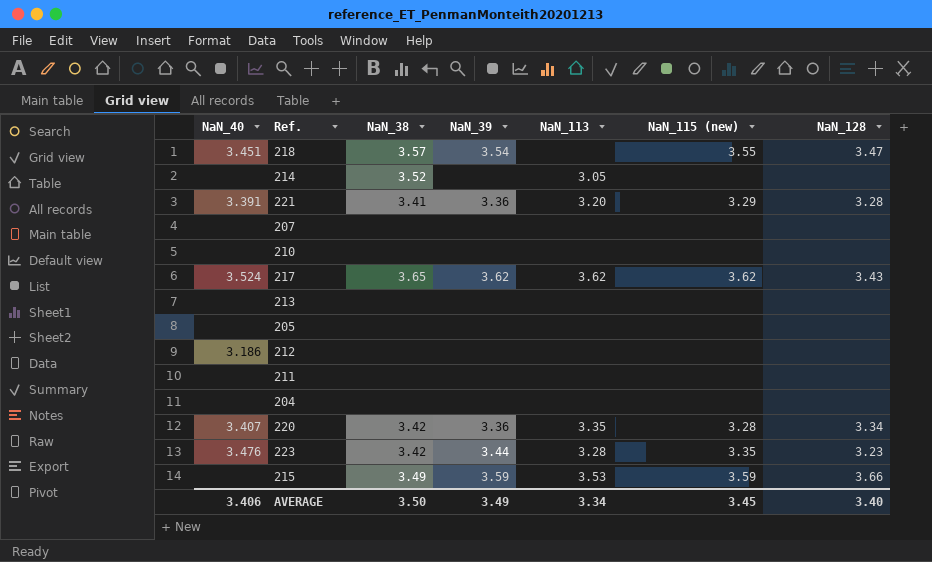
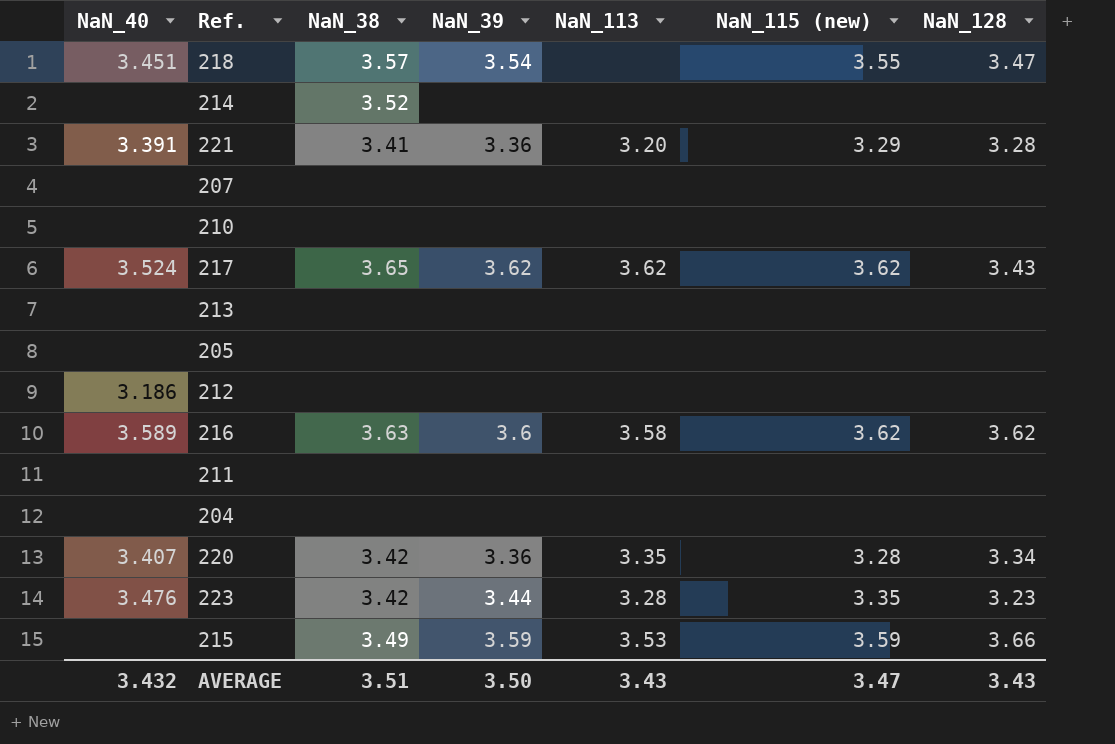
214 | NaN_113: 3.05 -> none
row 216: none -> 3.589 | 3.63 | 3.6 | 3.58 | 3.62 | 3.62
AVERAGE | NaN_40: 3.406 -> 3.432
AVERAGE | NaN_38: 3.50 -> 3.51
AVERAGE | NaN_39: 3.49 -> 3.50
AVERAGE | NaN_113: 3.34 -> 3.43
AVERAGE | NaN_115 (new): 3.45 -> 3.47
AVERAGE | NaN_128: 3.40 -> 3.43

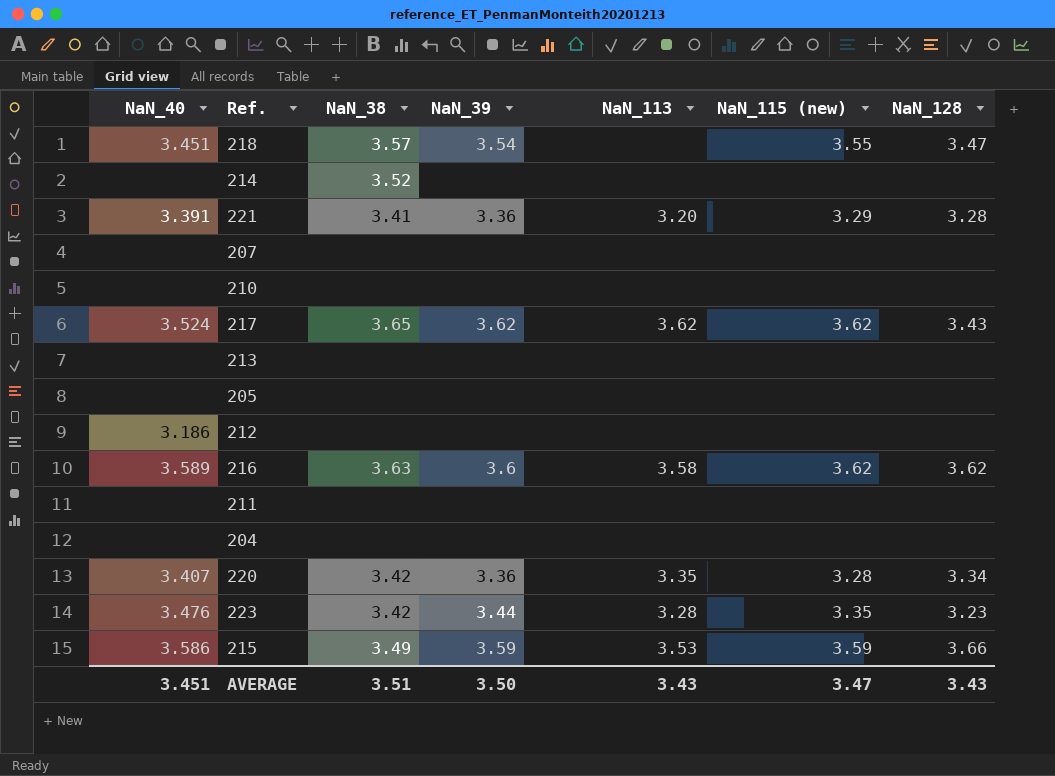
215 | NaN_40: none -> 3.586
AVERAGE | NaN_40: 3.432 -> 3.451

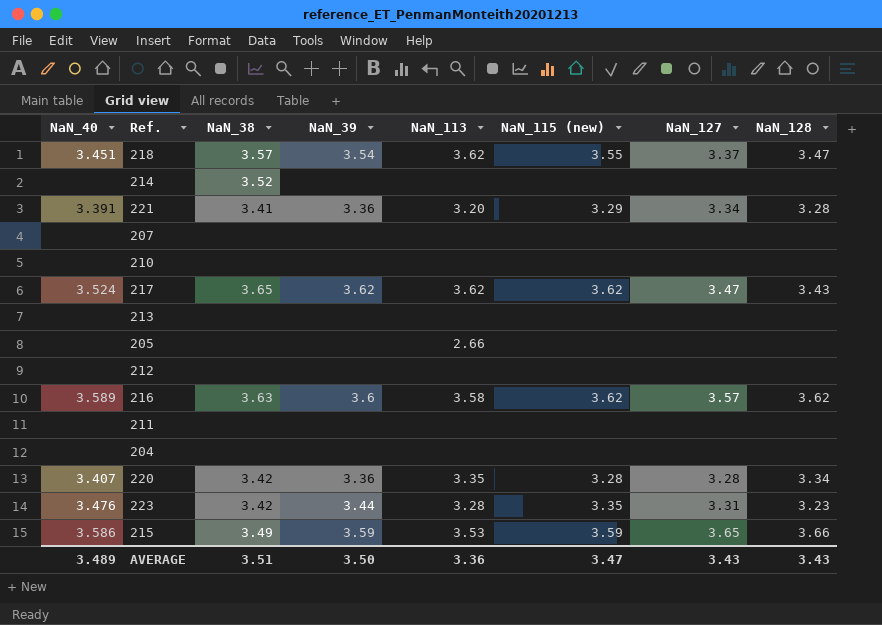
column NaN_127 | position: none -> 7
218 | NaN_113: none -> 3.62
205 | NaN_113: none -> 2.66
212 | NaN_40: 3.186 -> none
AVERAGE | NaN_40: 3.451 -> 3.489
AVERAGE | NaN_113: 3.43 -> 3.36

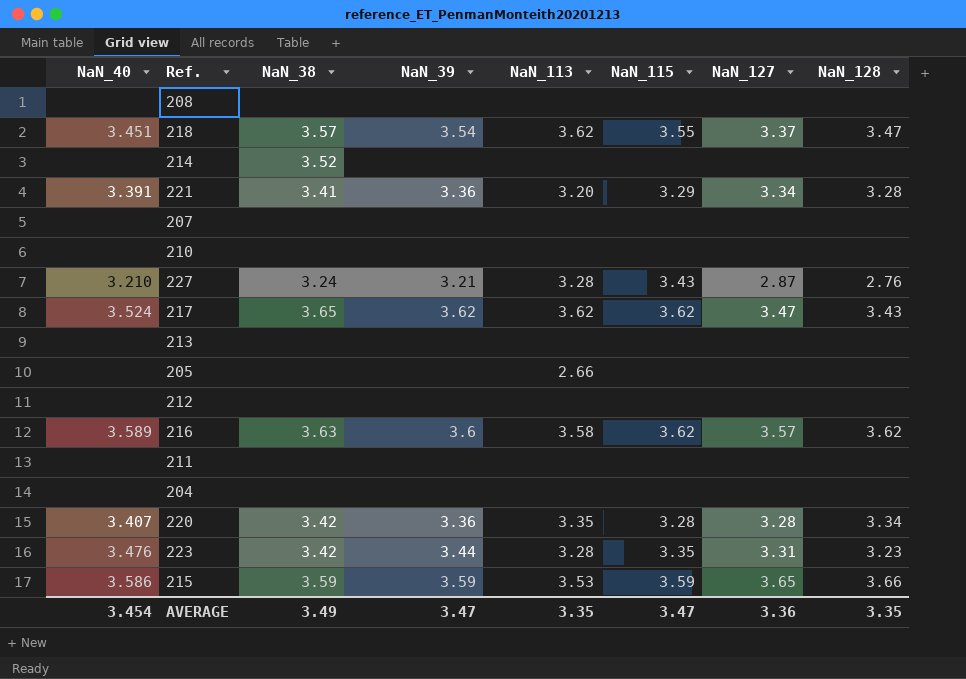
column name: NaN_115 (new) -> NaN_115
row 208: none -> none | none | none | none | none | none | none
row 227: none -> 3.210 | 3.24 | 3.21 | 3.28 | 3.43 | 2.87 | 2.76
215 | NaN_38: 3.49 -> 3.59
AVERAGE | NaN_40: 3.489 -> 3.454
AVERAGE | NaN_38: 3.51 -> 3.49
AVERAGE | NaN_39: 3.50 -> 3.47
AVERAGE | NaN_113: 3.36 -> 3.35
AVERAGE | NaN_127: 3.43 -> 3.36
AVERAGE | NaN_128: 3.43 -> 3.35

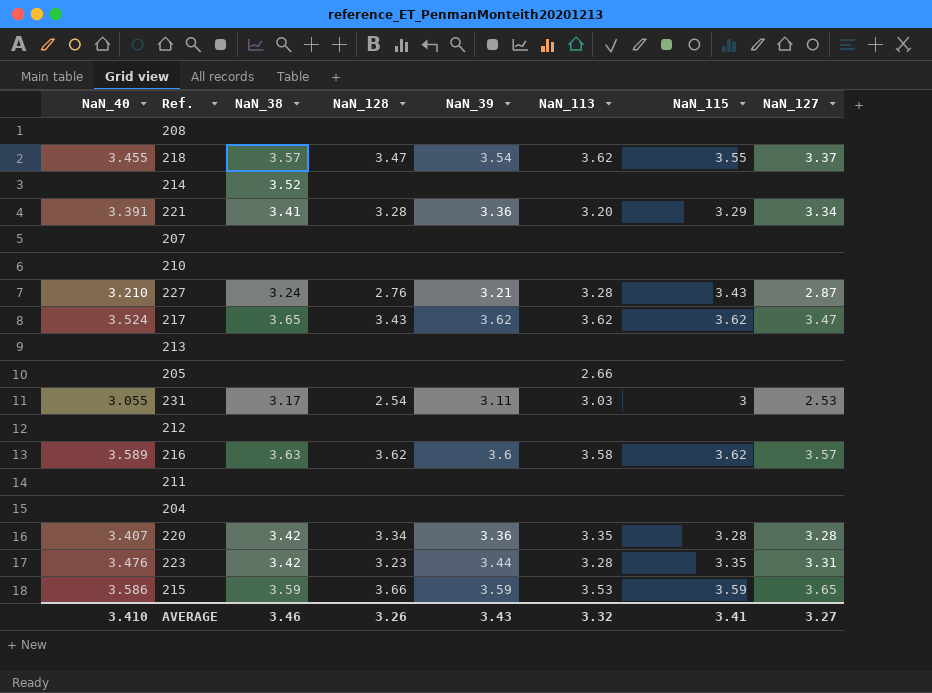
column NaN_128 | position: 8 -> 4
218 | NaN_40: 3.451 -> 3.455
row 231: none -> 3.055 | 3.17 | 2.54 | 3.11 | 3.03 | 3 | 2.53
AVERAGE | NaN_40: 3.454 -> 3.410
AVERAGE | NaN_38: 3.49 -> 3.46
AVERAGE | NaN_128: 3.35 -> 3.26
AVERAGE | NaN_39: 3.47 -> 3.43
AVERAGE | NaN_113: 3.35 -> 3.32
AVERAGE | NaN_115: 3.47 -> 3.41
AVERAGE | NaN_127: 3.36 -> 3.27

